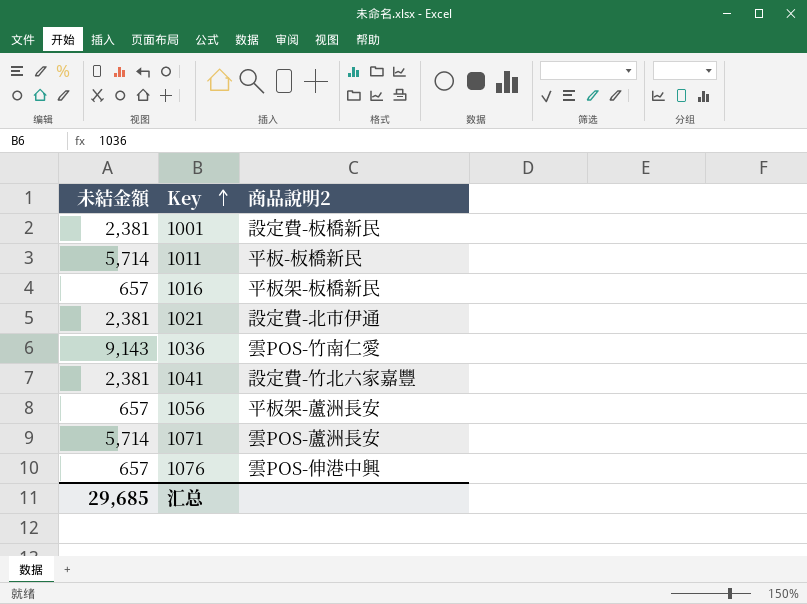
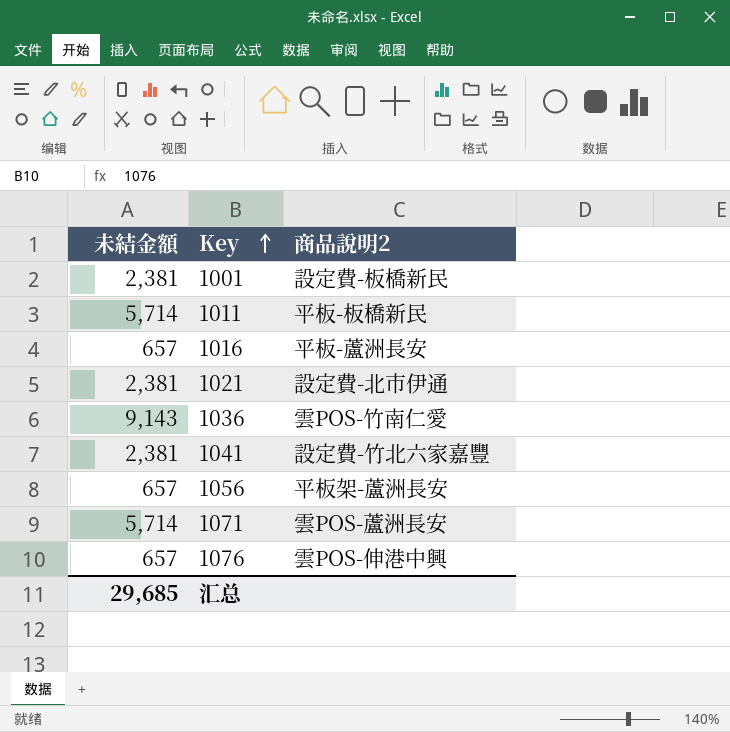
1016 | 商品說明2: 平板架-板橋新民 -> 平板-蘆洲長安

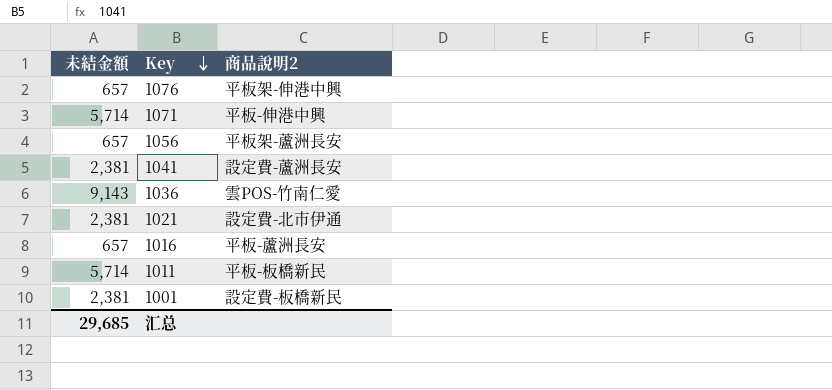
row order: Key ascending -> Key descending
1076 | 商品說明2: 雲POS-伸港中興 -> 平板架-伸港中興
1071 | 商品說明2: 雲POS-蘆洲長安 -> 平板-伸港中興
1041 | 商品說明2: 設定費-竹北六家嘉豐 -> 設定費-蘆洲長安

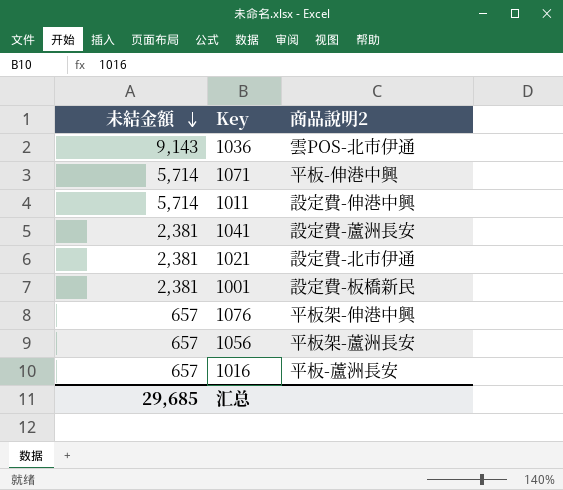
row order: Key descending -> 未結金額 descending
1036 | 商品說明2: 雲POS-竹南仁愛 -> 雲POS-北市伊通
1011 | 商品說明2: 平板-板橋新民 -> 設定費-伸港中興

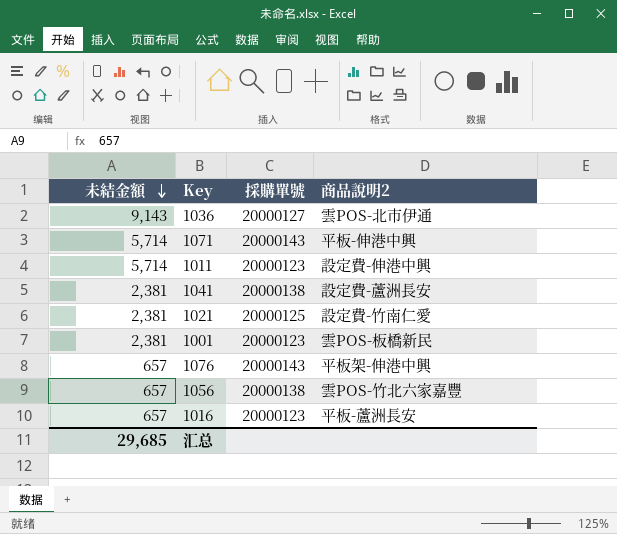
column 採購單號 | position: none -> 3
1021 | 商品說明2: 設定費-北市伊通 -> 設定費-竹南仁愛
1001 | 商品說明2: 設定費-板橋新民 -> 雲POS-板橋新民
1056 | 商品說明2: 平板架-蘆洲長安 -> 雲POS-竹北六家嘉豐

